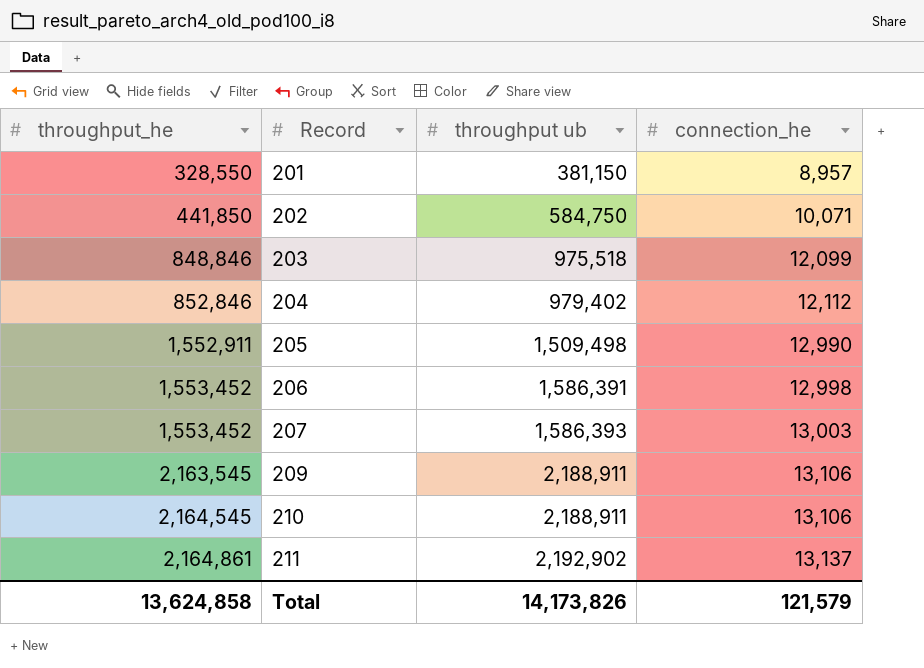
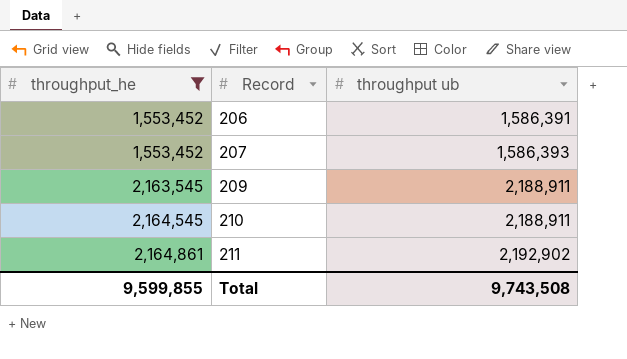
filter: none -> throughput_he >= 1,553,452
column connection_he | position: 4 -> none
Total | throughput_he: 13,624,858 -> 9,599,855
Total | throughput ub: 14,173,826 -> 9,743,508

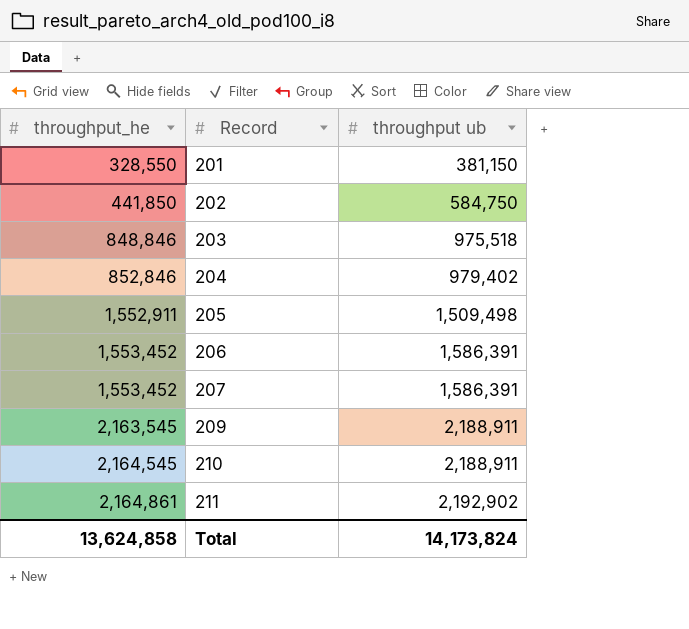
filter: throughput_he >= 1,553,452 -> none
207 | throughput ub: 1,586,393 -> 1,586,391
Total | throughput_he: 9,599,855 -> 13,624,858
Total | throughput ub: 9,743,508 -> 14,173,824

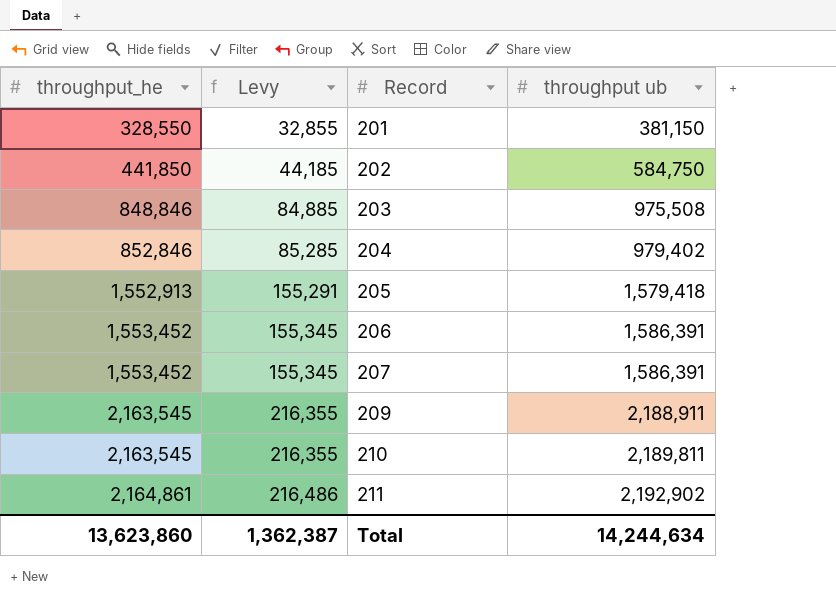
column Levy | formula: none -> [throughput_he] * 0.1
203 | throughput ub: 975,518 -> 975,508
205 | throughput_he: 1,552,911 -> 1,552,913
205 | throughput ub: 1,509,498 -> 1,579,418
210 | throughput_he: 2,164,545 -> 2,163,545
210 | throughput ub: 2,188,911 -> 2,189,811
Total | throughput_he: 13,624,858 -> 13,623,860
Total | throughput ub: 14,173,824 -> 14,244,634

